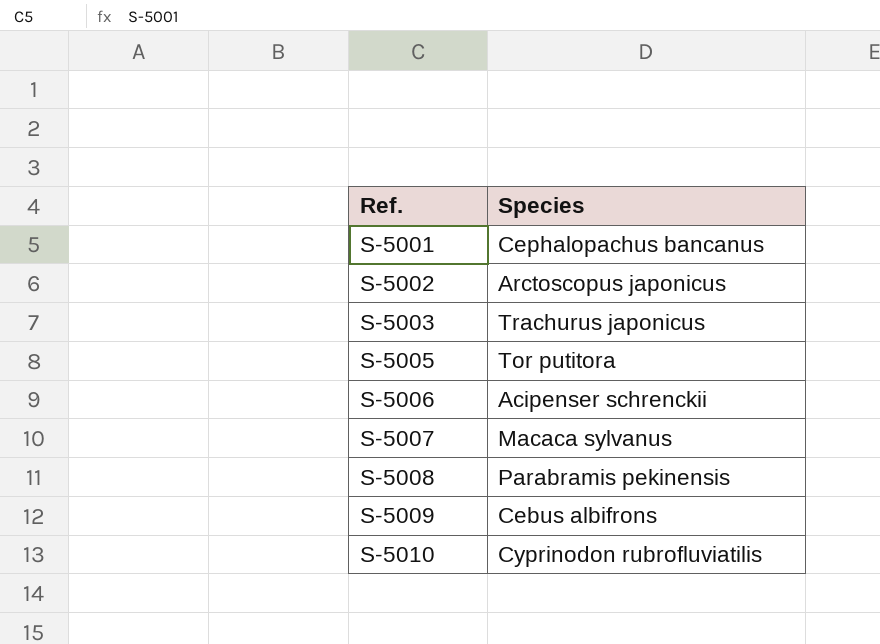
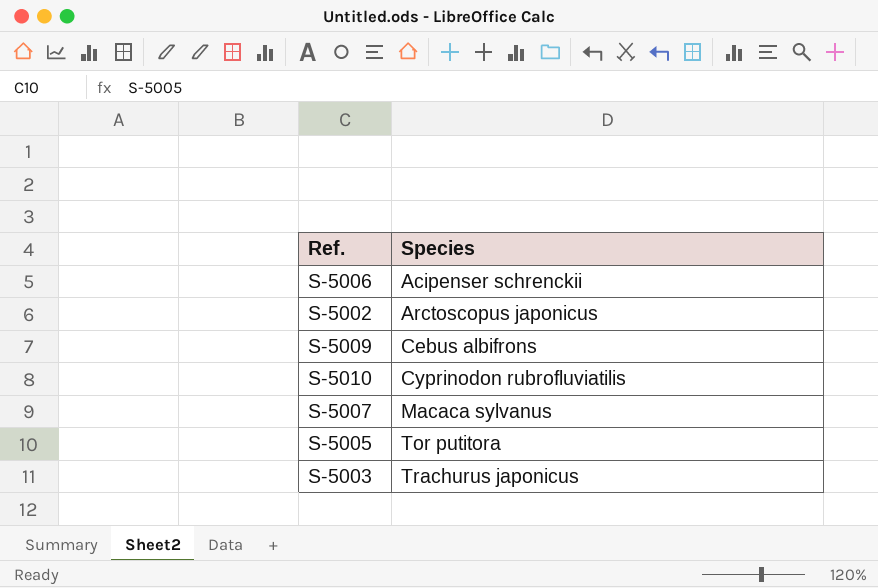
row order: Ref. ascending -> Species ascending
row S-5001: Cephalopachus bancanus -> none
row S-5008: Parabramis pekinensis -> none

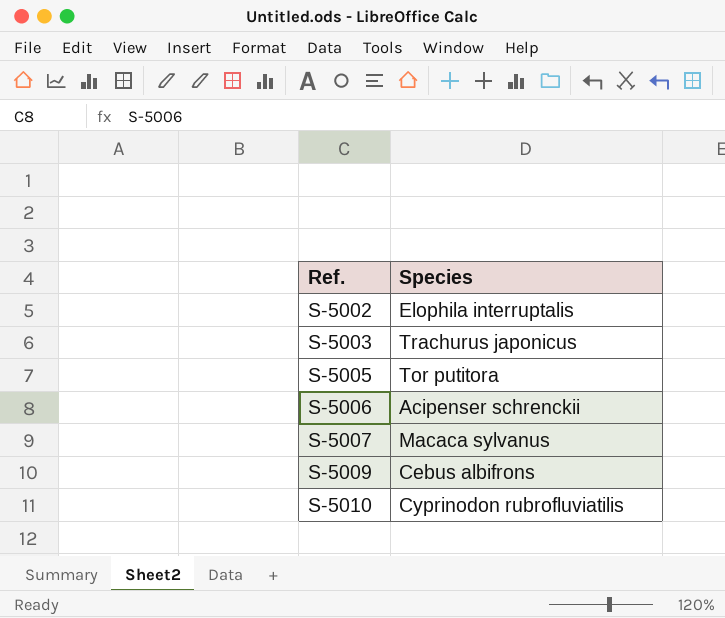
row order: Species ascending -> Ref. ascending
S-5002 | Species: Arctoscopus japonicus -> Elophila interruptalis

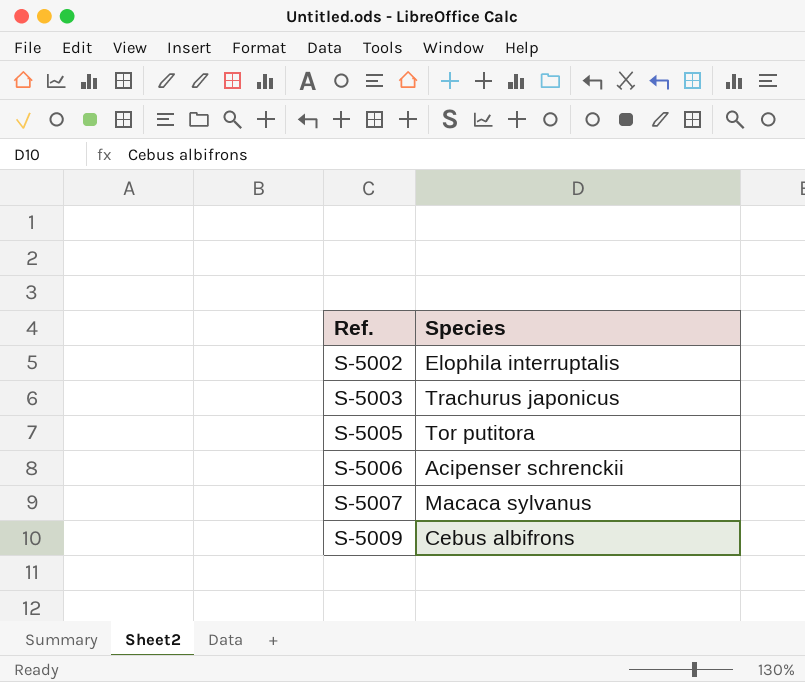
row S-5010: Cyprinodon rubrofluviatilis -> none

